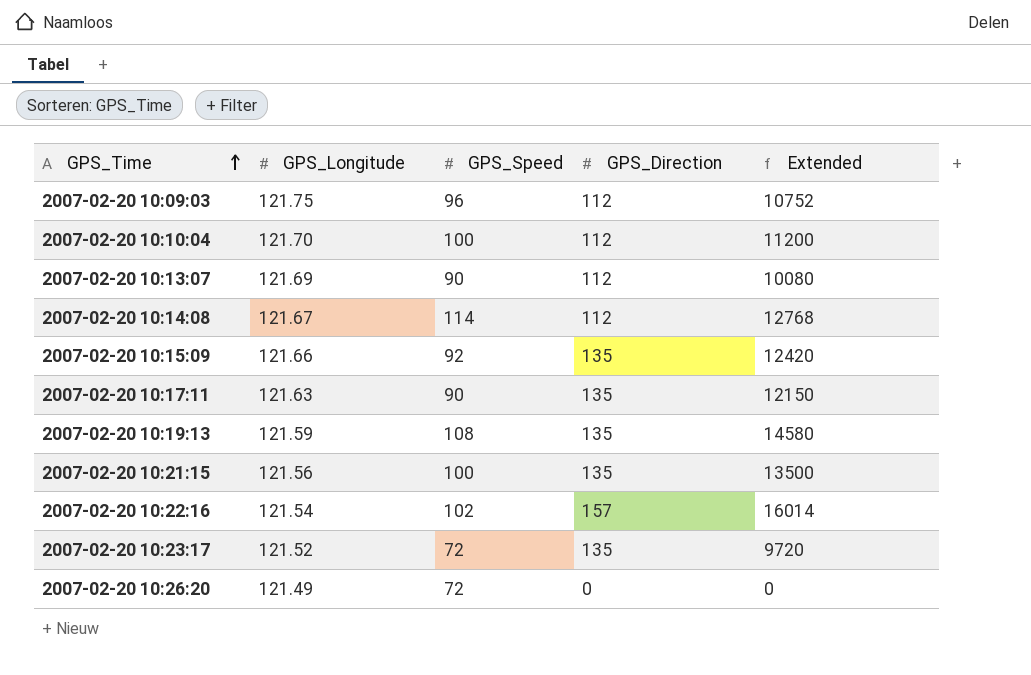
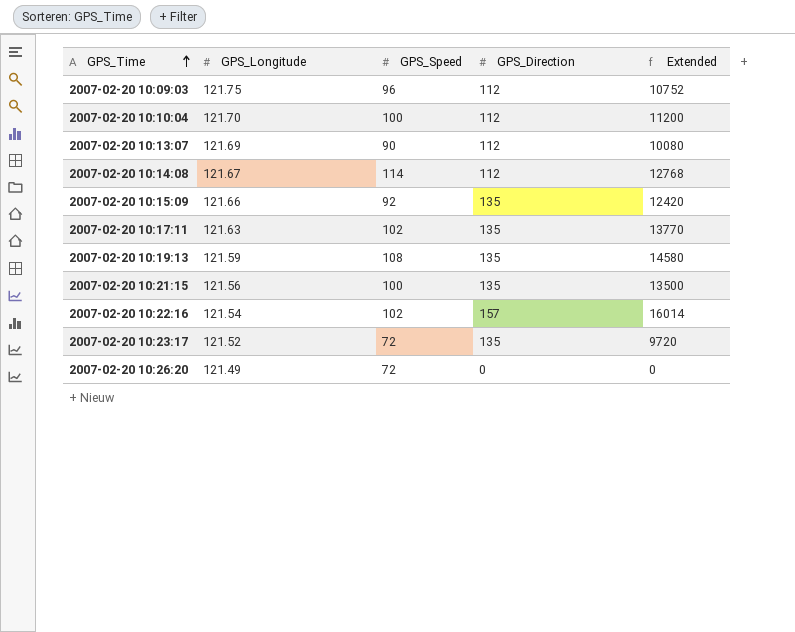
2007-02-20 10:17:11 | GPS_Speed: 90 -> 102
2007-02-20 10:17:11 | Extended: 12150 -> 13770

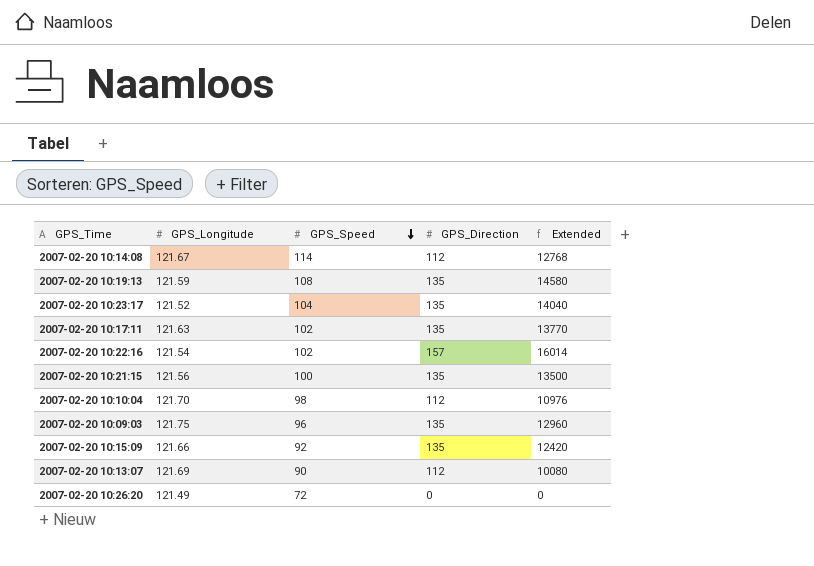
row order: GPS_Time ascending -> GPS_Speed descending
2007-02-20 10:23:17 | GPS_Speed: 72 -> 104
2007-02-20 10:23:17 | Extended: 9720 -> 14040
2007-02-20 10:10:04 | GPS_Speed: 100 -> 98
2007-02-20 10:10:04 | Extended: 11200 -> 10976
2007-02-20 10:09:03 | GPS_Direction: 112 -> 135
2007-02-20 10:09:03 | Extended: 10752 -> 12960

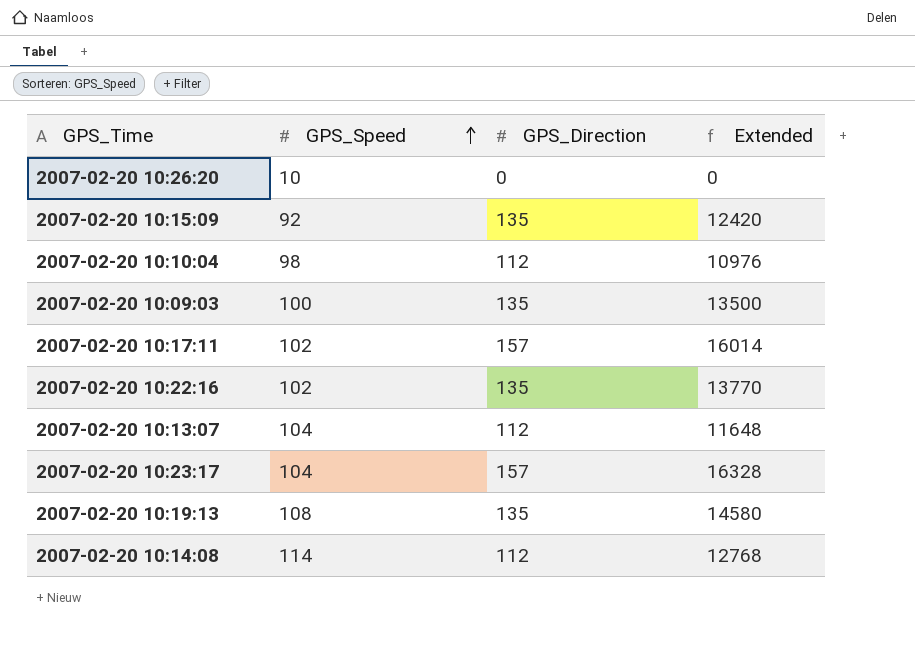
row order: GPS_Speed descending -> GPS_Speed ascending
column GPS_Longitude | position: 2 -> none
row 2007-02-20 10:21:15: 121.56 | 100 | 135 | 13500 -> none
2007-02-20 10:26:20 | GPS_Speed: 72 -> 10
2007-02-20 10:09:03 | GPS_Speed: 96 -> 100
2007-02-20 10:09:03 | Extended: 12960 -> 13500
2007-02-20 10:17:11 | GPS_Direction: 135 -> 157
2007-02-20 10:17:11 | Extended: 13770 -> 16014
2007-02-20 10:22:16 | GPS_Direction: 157 -> 135
2007-02-20 10:22:16 | Extended: 16014 -> 13770
2007-02-20 10:13:07 | GPS_Speed: 90 -> 104
2007-02-20 10:13:07 | Extended: 10080 -> 11648
2007-02-20 10:23:17 | GPS_Direction: 135 -> 157
2007-02-20 10:23:17 | Extended: 14040 -> 16328

